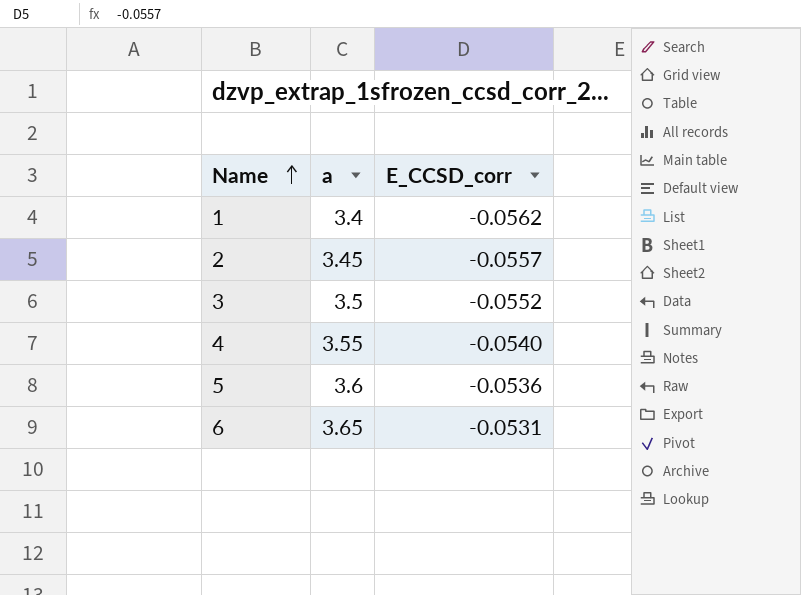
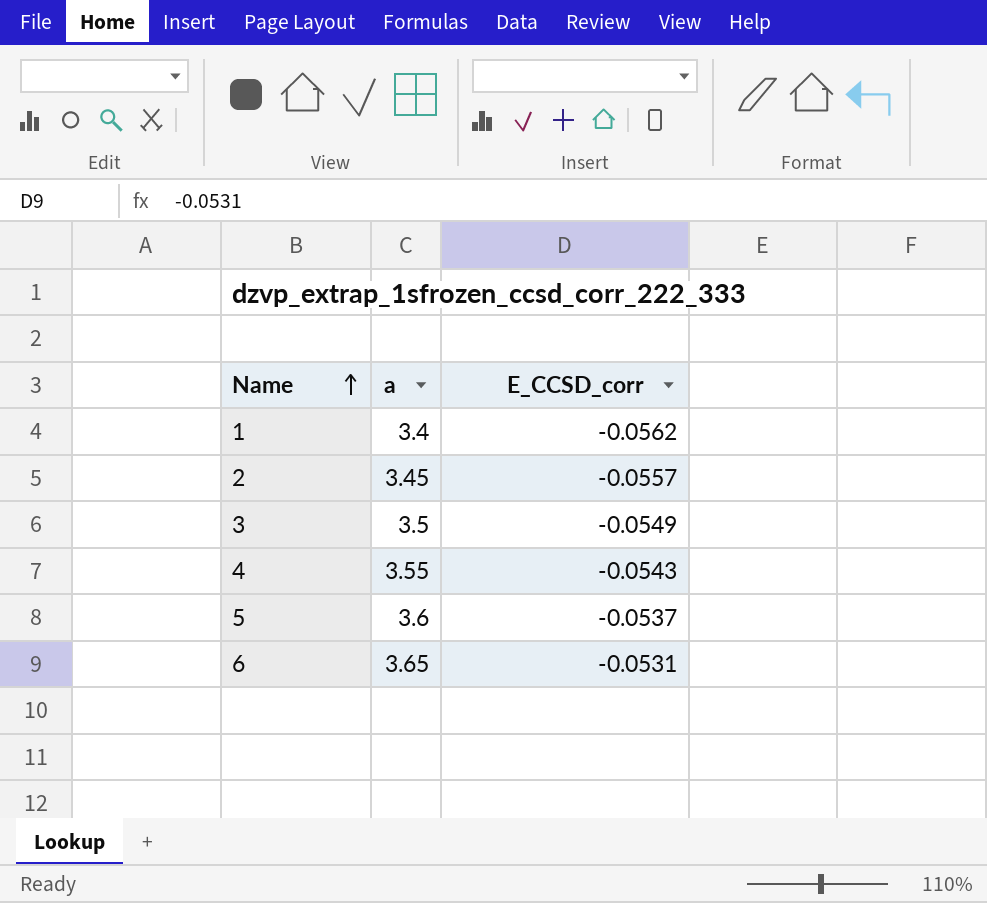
3 | E_CCSD_corr: -0.0552 -> -0.0549
4 | E_CCSD_corr: -0.0540 -> -0.0543
5 | E_CCSD_corr: -0.0536 -> -0.0537

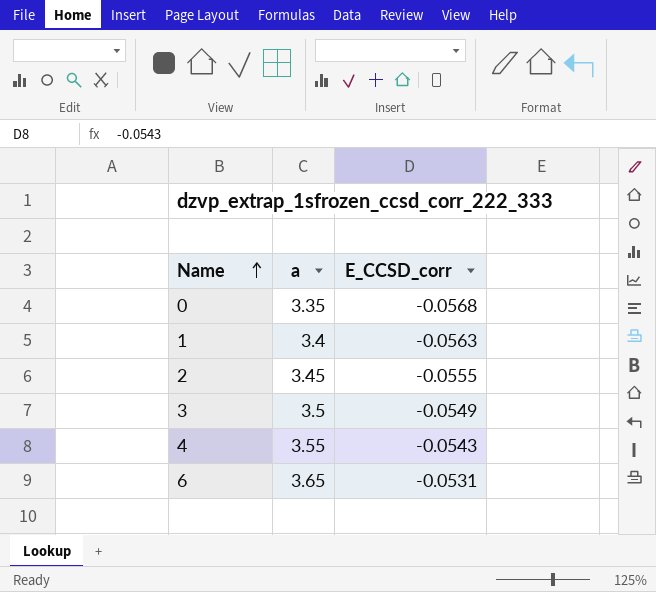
row 5: 3.6 | -0.0537 -> none
row 0: none -> 3.35 | -0.0568
1 | E_CCSD_corr: -0.0562 -> -0.0563
2 | E_CCSD_corr: -0.0557 -> -0.0555

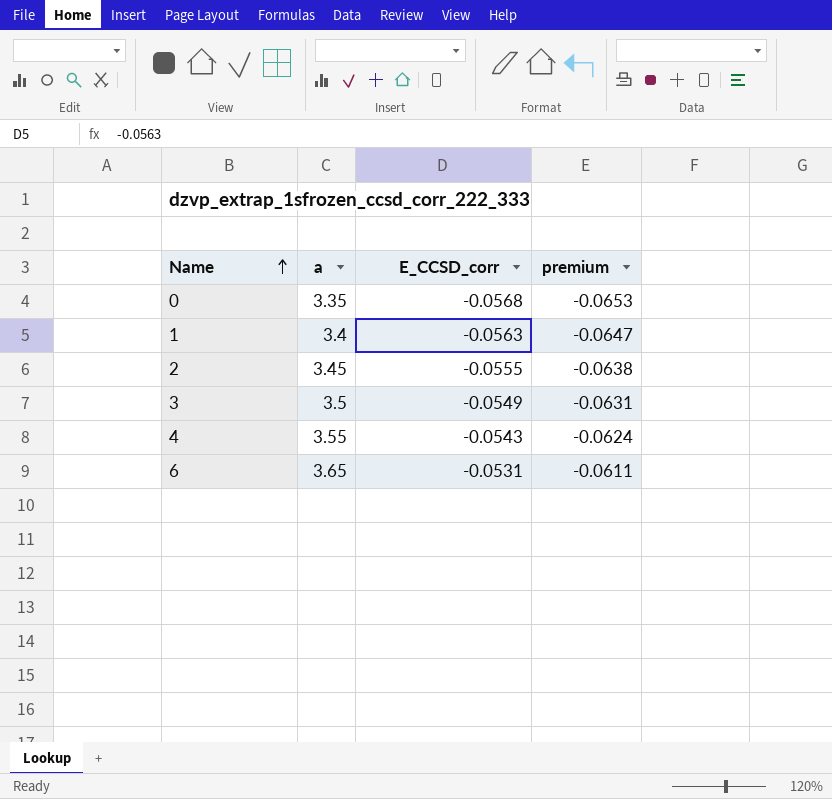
column premium | formula: none -> [E_CCSD_corr] * 1.15

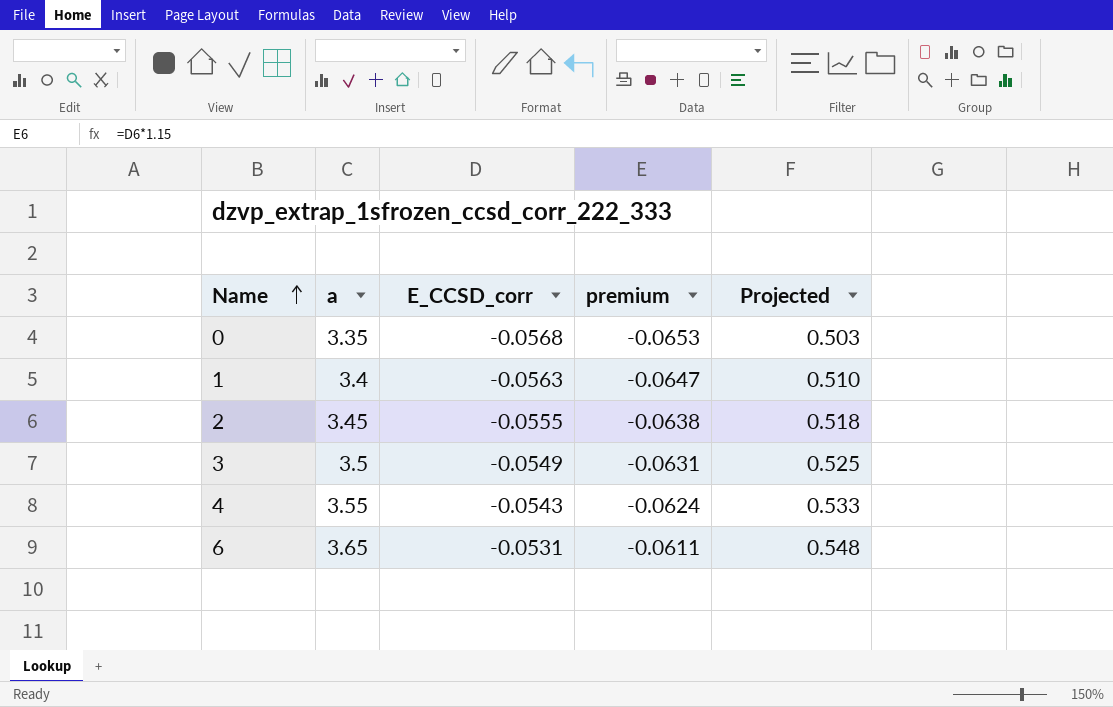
column Projected | formula: none -> [a] * 0.15

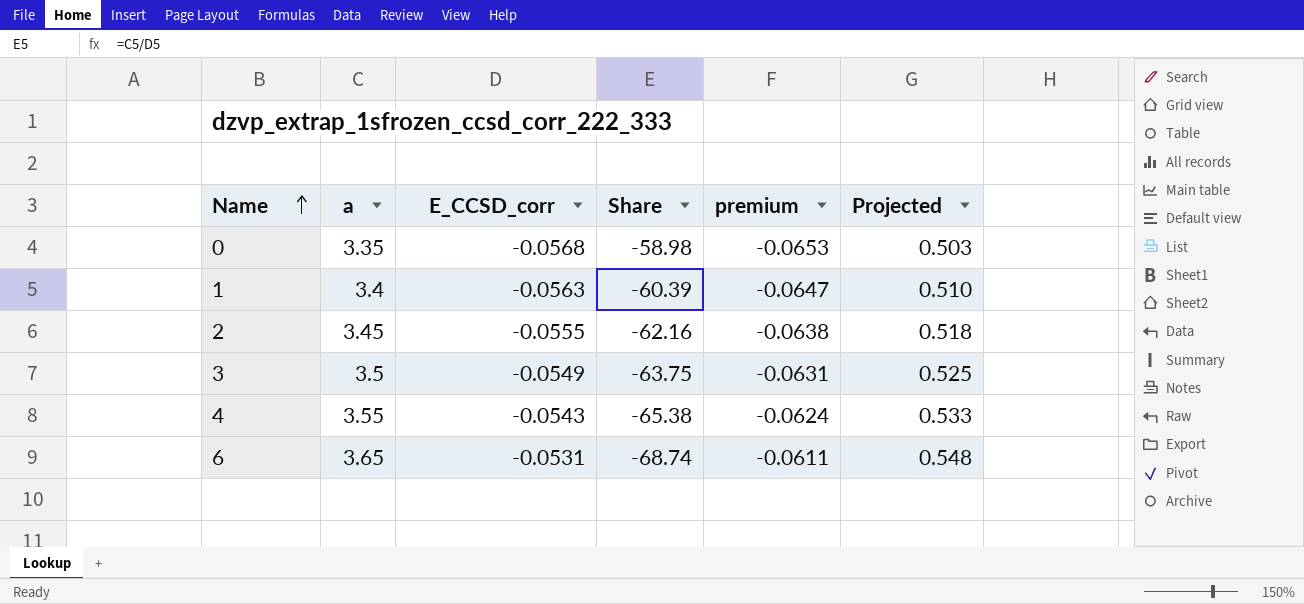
column Share | formula: none -> [a] / [E_CCSD_corr]

